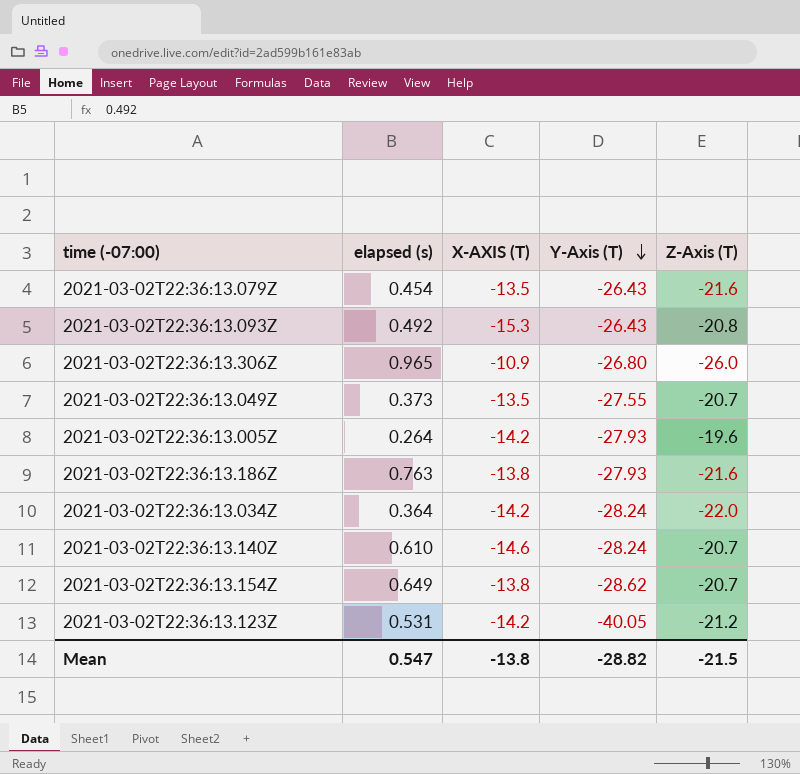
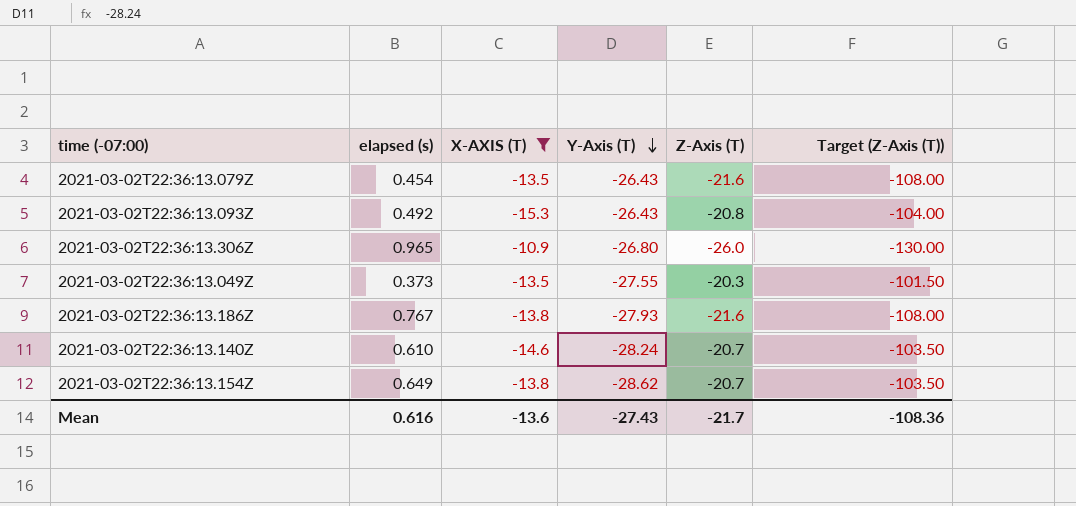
filter: none -> X-AXIS (T) != -14.2
column Target (Z-Axis (T)) | formula: none -> [Z-Axis (T)] * 5
2021-03-02T22:36:13.049Z | Z-Axis (T): -20.7 -> -20.3
2021-03-02T22:36:13.186Z | elapsed (s): 0.763 -> 0.767
Mean | elapsed (s): 0.547 -> 0.616
Mean | X-AXIS (T): -13.8 -> -13.6
Mean | Y-Axis (T): -28.82 -> -27.43
Mean | Z-Axis (T): -21.5 -> -21.7

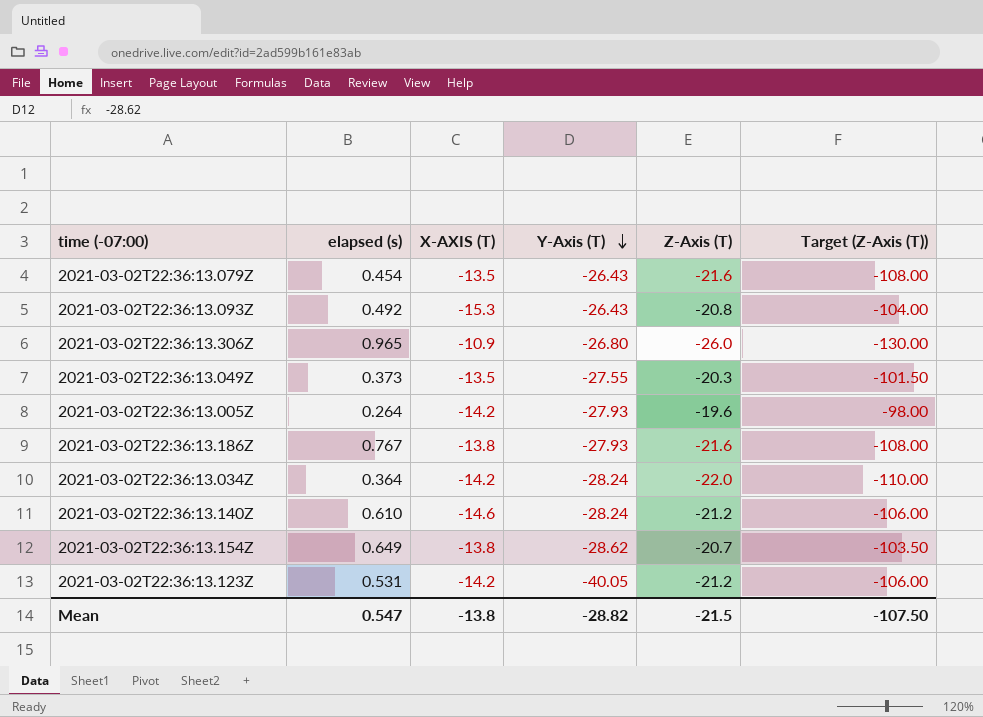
filter: X-AXIS (T) != -14.2 -> none
2021-03-02T22:36:13.140Z | Z-Axis (T): -20.7 -> -21.2
2021-03-02T22:36:13.140Z | Target (Z-Axis (T)): -103.50 -> -106.00
Mean | elapsed (s): 0.616 -> 0.547
Mean | X-AXIS (T): -13.6 -> -13.8
Mean | Y-Axis (T): -27.43 -> -28.82
Mean | Z-Axis (T): -21.7 -> -21.5
Mean | Target (Z-Axis (T)): -108.36 -> -107.50

